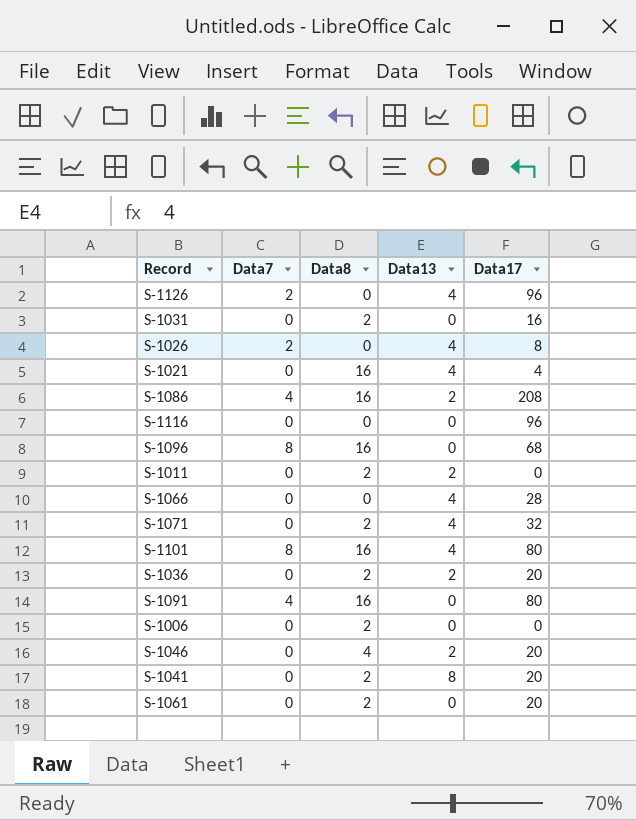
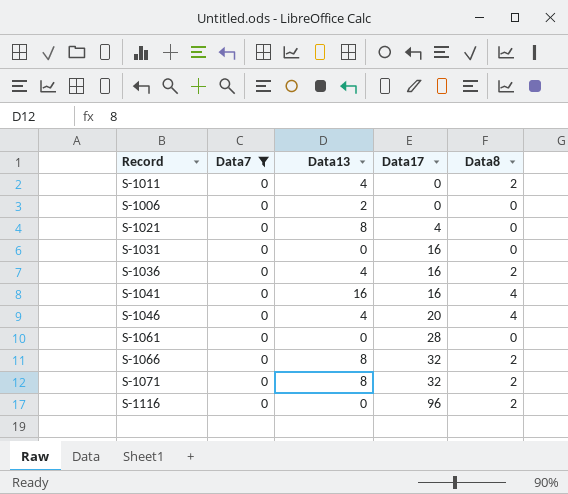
filter: none -> Data7 = 0
row order: none -> Data17 ascending
column Data8 | position: 3 -> 5
S-1011 | Data13: 2 -> 4
S-1006 | Data13: 0 -> 2
S-1006 | Data8: 2 -> 0
S-1021 | Data13: 4 -> 8
S-1021 | Data8: 16 -> 0
S-1031 | Data8: 2 -> 0
S-1036 | Data13: 2 -> 4
S-1036 | Data17: 20 -> 16
S-1041 | Data13: 8 -> 16
S-1041 | Data17: 20 -> 16
S-1041 | Data8: 2 -> 4
S-1046 | Data13: 2 -> 4
S-1061 | Data17: 20 -> 28
S-1061 | Data8: 2 -> 0
S-1066 | Data13: 4 -> 8
S-1066 | Data17: 28 -> 32
S-1066 | Data8: 0 -> 2
S-1071 | Data13: 4 -> 8
S-1116 | Data8: 0 -> 2

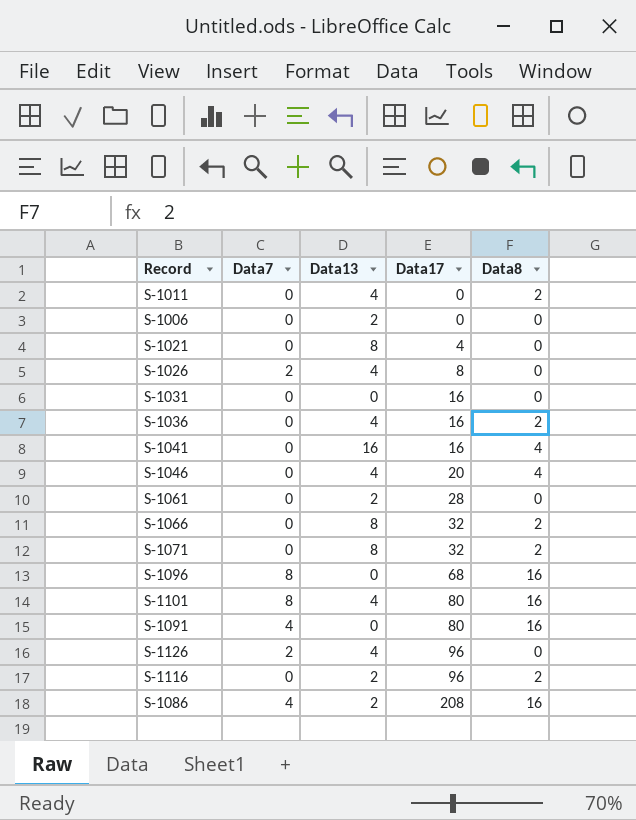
filter: Data7 = 0 -> none
S-1061 | Data13: 0 -> 2
S-1116 | Data13: 0 -> 2

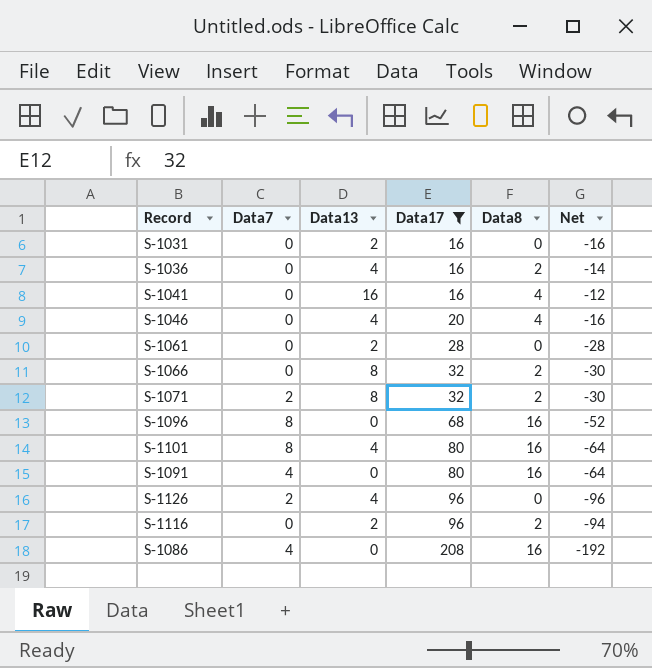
filter: none -> Data17 >= 16
column Net | formula: none -> [Data8] - [Data17]
S-1031 | Data13: 0 -> 2
S-1071 | Data7: 0 -> 2
S-1086 | Data13: 2 -> 0

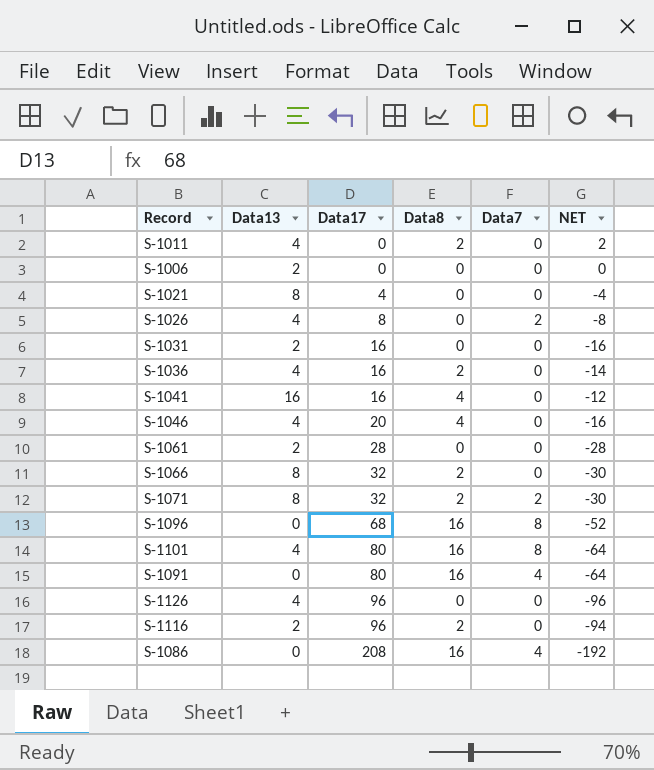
filter: Data17 >= 16 -> none
column Data7 | position: 2 -> 5
column name: Net -> NET
S-1126 | Data7: 2 -> 0

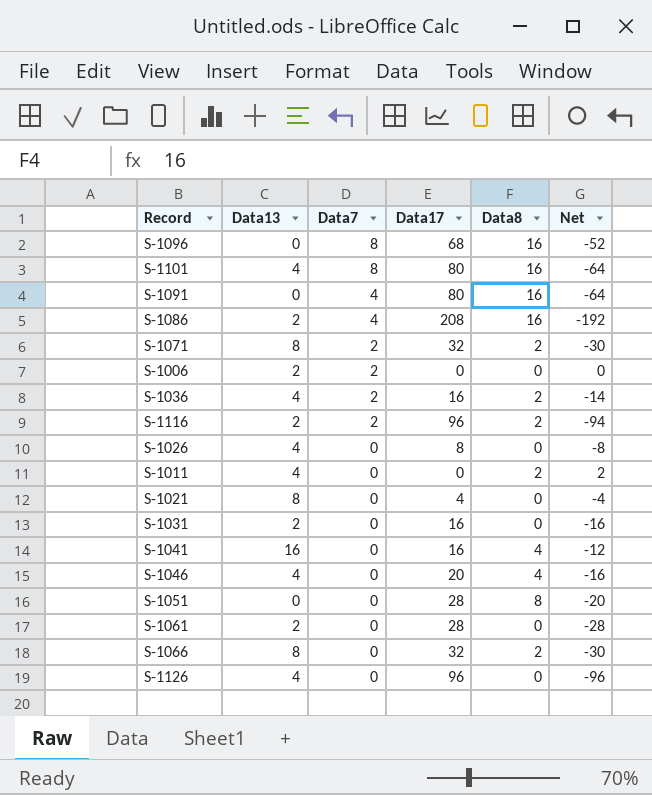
row order: Data17 ascending -> Data7 descending
column Data7 | position: 5 -> 3
column name: NET -> Net
S-1086 | Data13: 0 -> 2
S-1006 | Data7: 0 -> 2
S-1036 | Data7: 0 -> 2
S-1116 | Data7: 0 -> 2
S-1026 | Data7: 2 -> 0
row S-1051: none -> 0 | 0 | 28 | 8 | -20

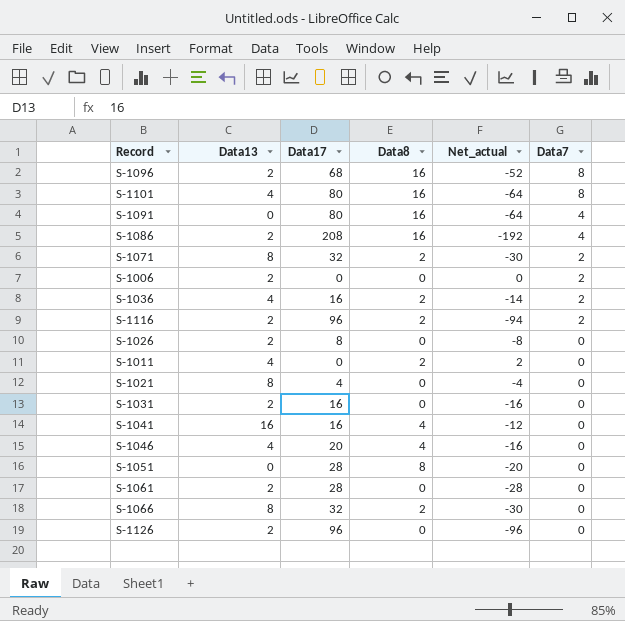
column name: Net -> Net_actual
column Data7 | position: 3 -> 6
S-1096 | Data13: 0 -> 2
S-1026 | Data13: 4 -> 2
S-1126 | Data13: 4 -> 2

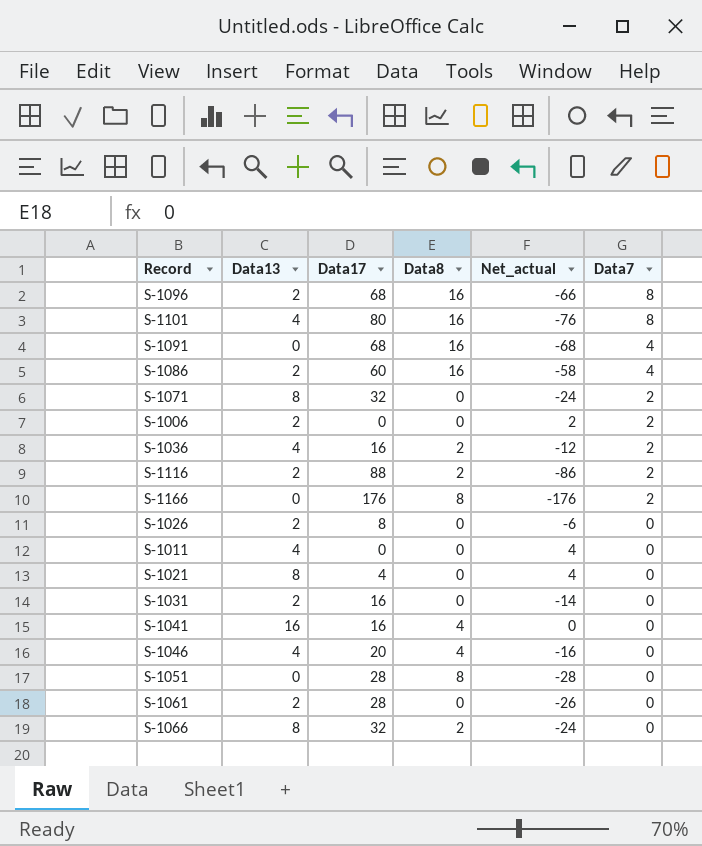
column Net_actual | formula: [Data8] - [Data17] -> [Data13] - [Data17]
row S-1126: 2 | 96 | 0 | -96 | 0 -> none
S-1091 | Data17: 80 -> 68
S-1086 | Data17: 208 -> 60
S-1071 | Data8: 2 -> 0
S-1116 | Data17: 96 -> 88
row S-1166: none -> 0 | 176 | 8 | -176 | 2
S-1011 | Data8: 2 -> 0

